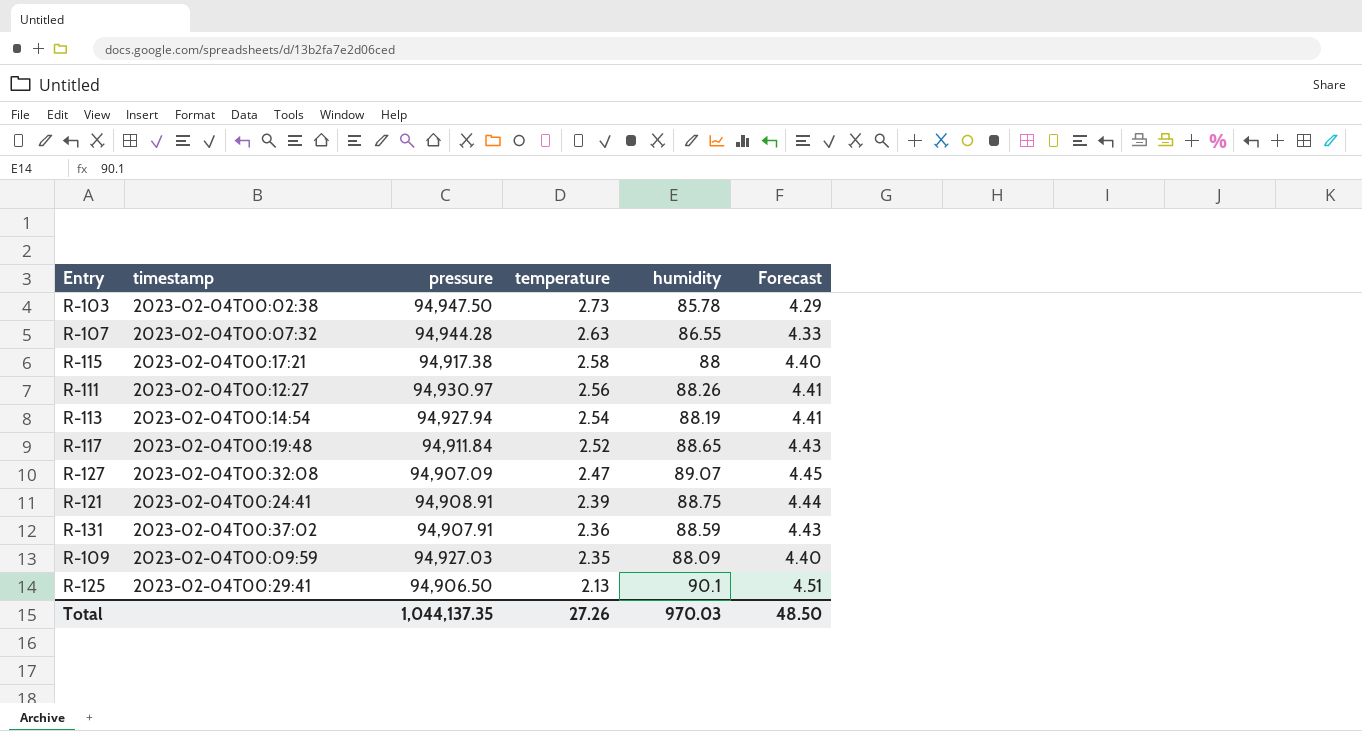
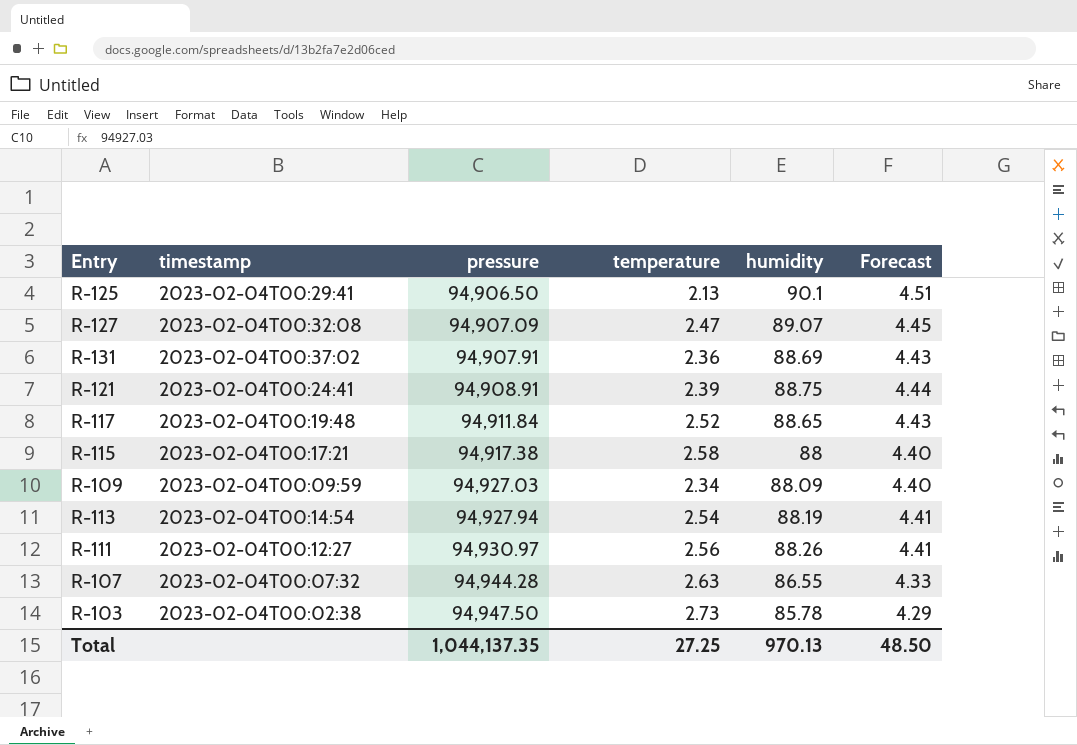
row order: temperature descending -> pressure ascending
R-131 | humidity: 88.59 -> 88.69
R-109 | temperature: 2.35 -> 2.34
Total | temperature: 27.26 -> 27.25
Total | humidity: 970.03 -> 970.13

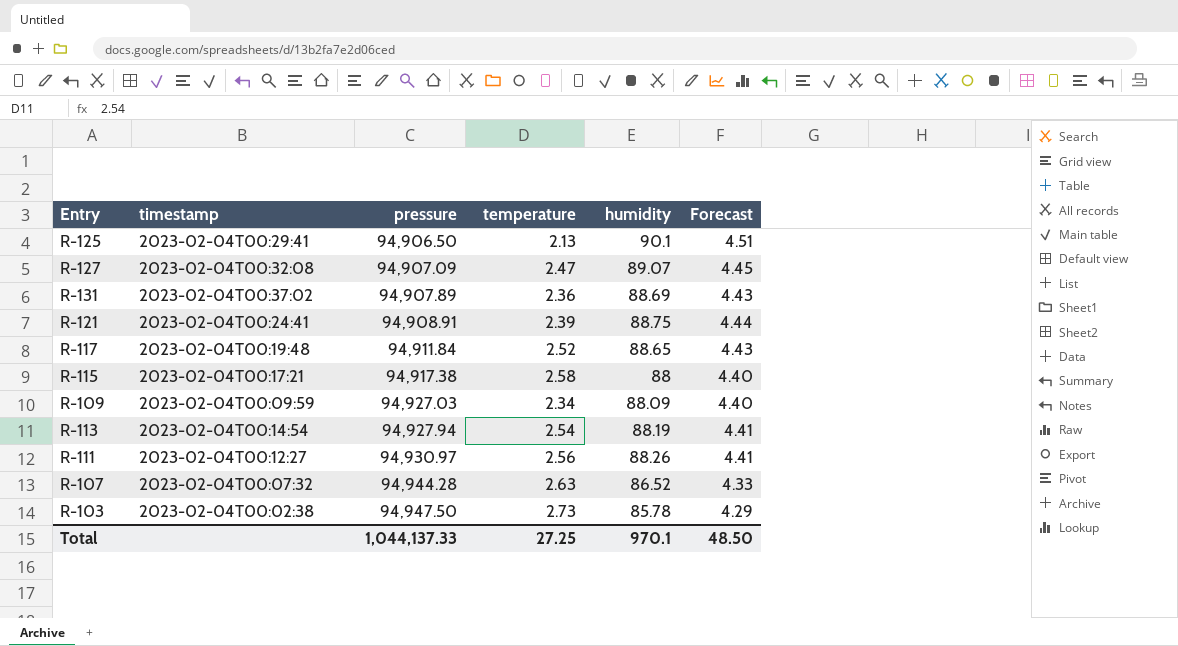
R-131 | pressure: 94,907.91 -> 94,907.89
R-107 | humidity: 86.55 -> 86.52
Total | pressure: 1,044,137.35 -> 1,044,137.33
Total | humidity: 970.13 -> 970.1

